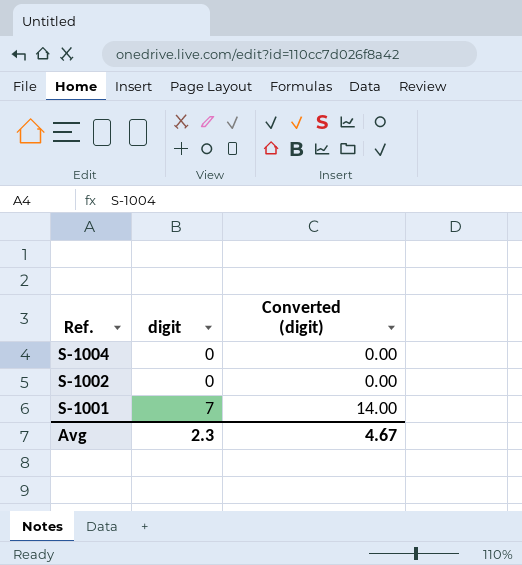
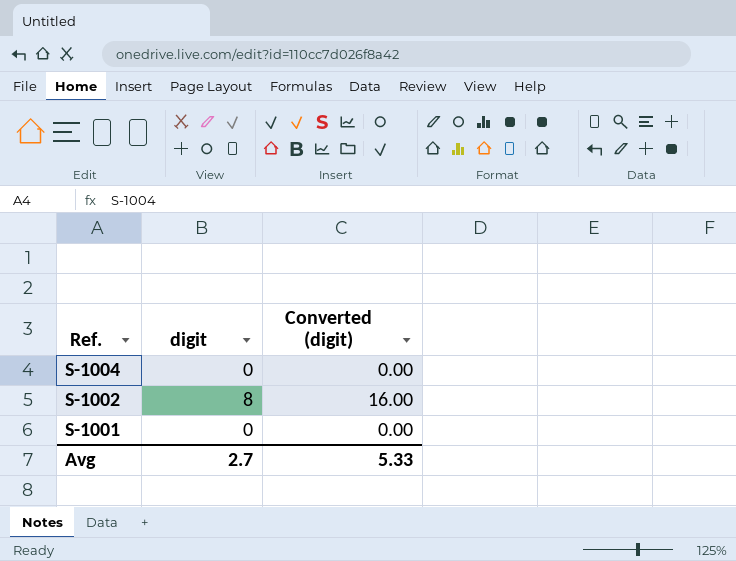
S-1002 | digit: 0 -> 8
S-1002 | Converted (digit): 0.00 -> 16.00
S-1001 | digit: 7 -> 0
S-1001 | Converted (digit): 14.00 -> 0.00
Avg | digit: 2.3 -> 2.7
Avg | Converted (digit): 4.67 -> 5.33

